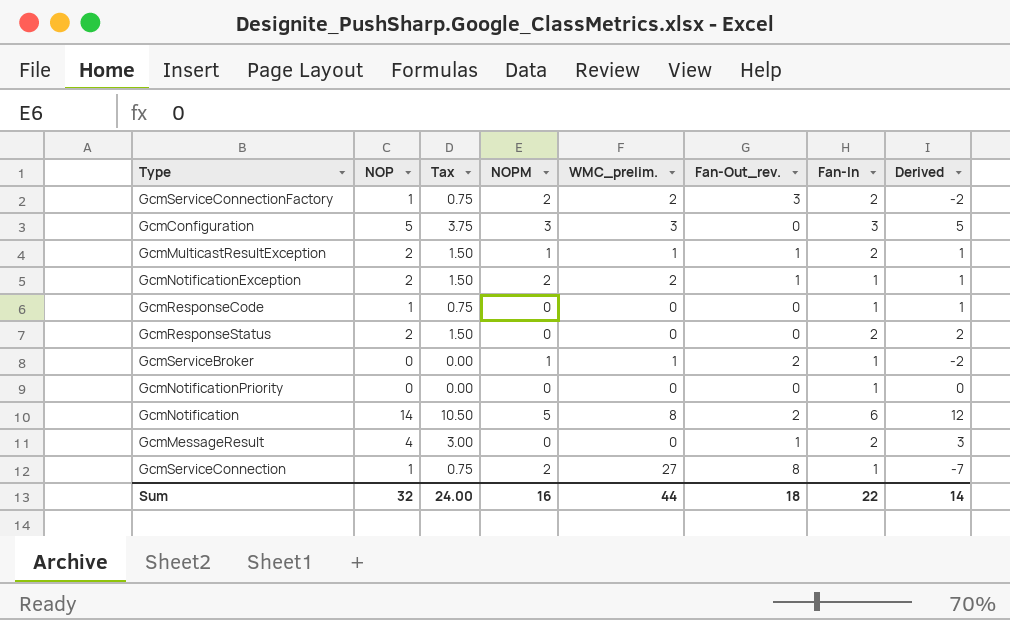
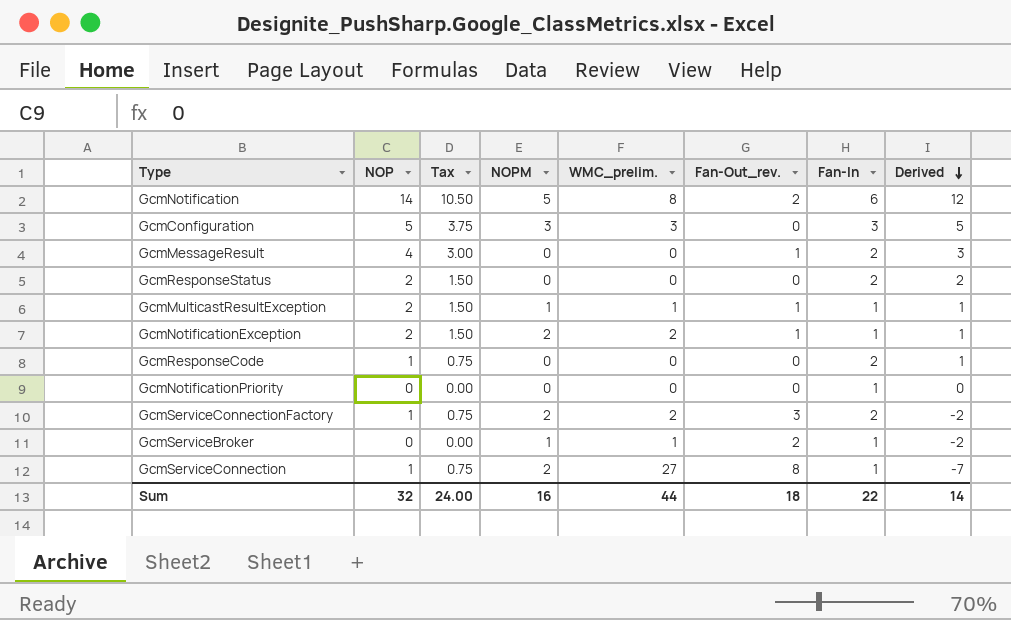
row order: none -> Derived descending
GcmMulticastResultException | Fan-In: 2 -> 1
GcmResponseCode | Fan-In: 1 -> 2

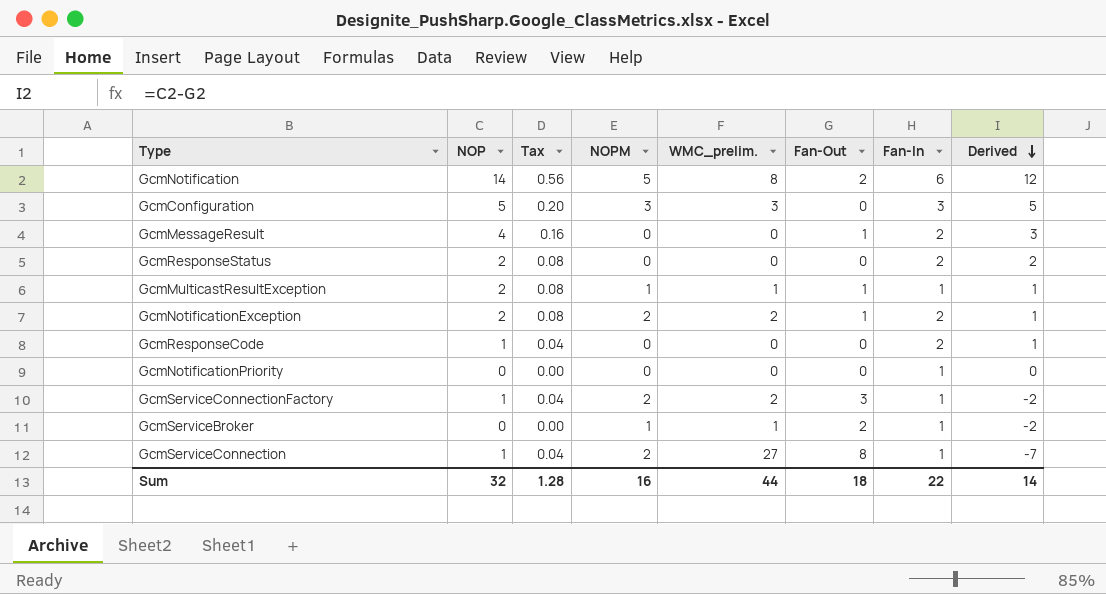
column Tax | formula: [NOP] * 0.75 -> [NOP] * 0.04
column name: Fan-Out_rev. -> Fan-Out
GcmNotificationException | Fan-In: 1 -> 2
GcmServiceConnectionFactory | Fan-In: 2 -> 1
Sum | Tax: 24.00 -> 1.28

